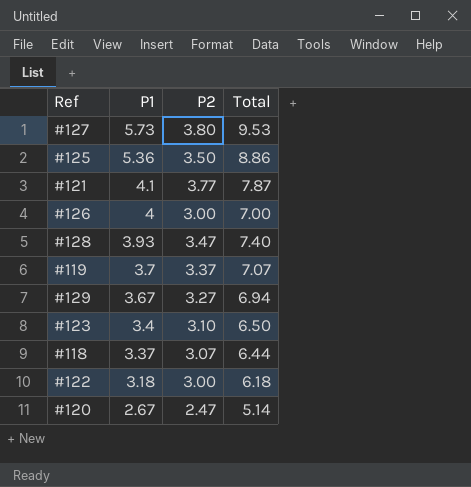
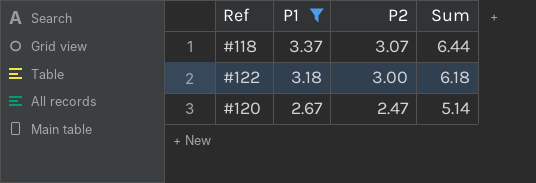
filter: none -> P1 <= 3.37
column name: Total -> Sum

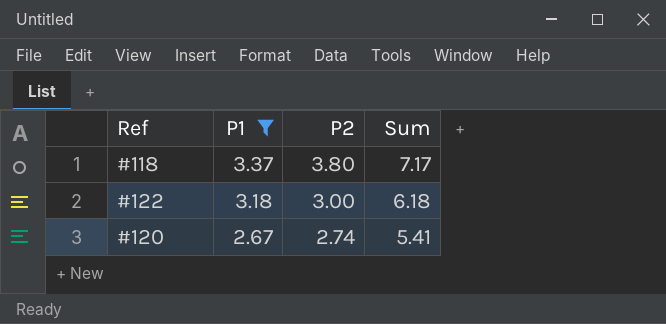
#118 | P2: 3.07 -> 3.80
#118 | Sum: 6.44 -> 7.17
#120 | P2: 2.47 -> 2.74
#120 | Sum: 5.14 -> 5.41

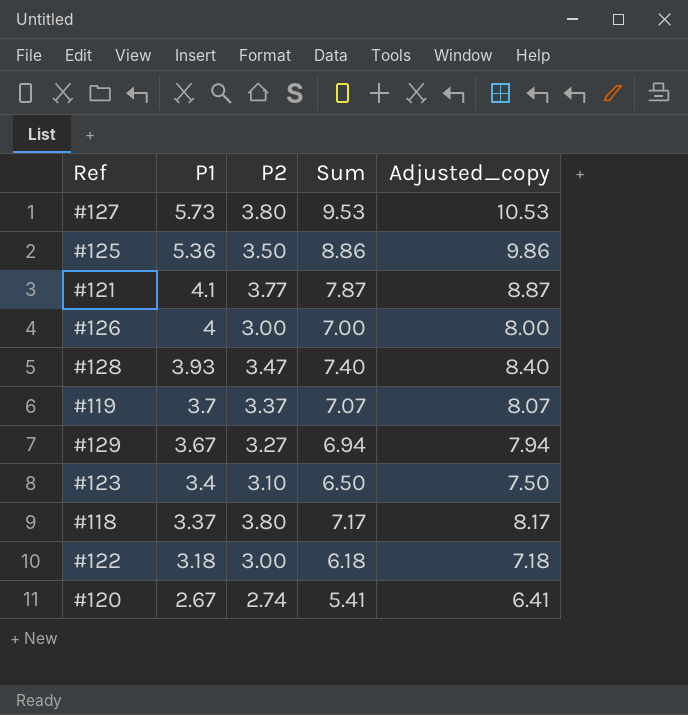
filter: P1 <= 3.37 -> none
column Adjusted_copy | formula: none -> [Sum] + 1

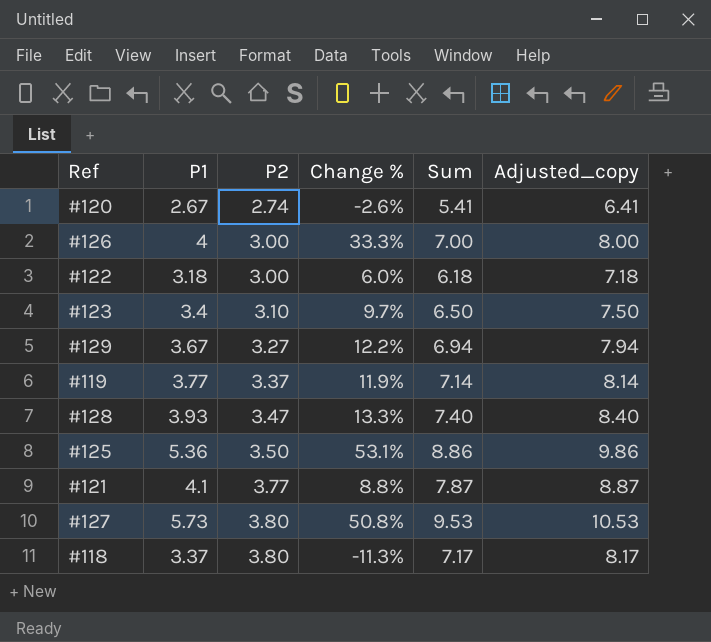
row order: P1 descending -> P2 ascending
column Change % | formula: none -> ([P1] - [P2]) / [P2]
#119 | P1: 3.7 -> 3.77
#119 | Sum: 7.07 -> 7.14
#119 | Adjusted_copy: 8.07 -> 8.14

